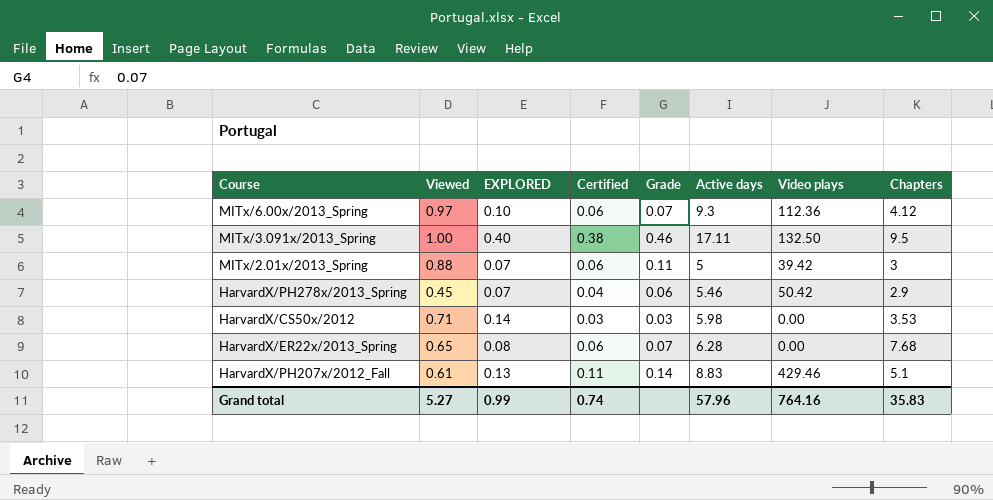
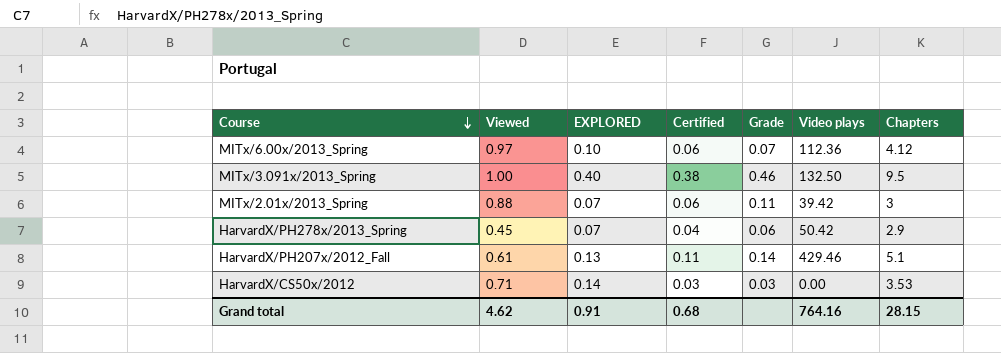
row order: none -> Course descending
column Active days | position: 6 -> none
row HarvardX/ER22x/2013_Spring: 0.65 | 0.08 | 0.06 | 0.07 | 6.28 | 0.00 | 7.68 -> none
Grand total | Viewed: 5.27 -> 4.62
Grand total | EXPLORED: 0.99 -> 0.91
Grand total | Certified: 0.74 -> 0.68
Grand total | Chapters: 35.83 -> 28.15

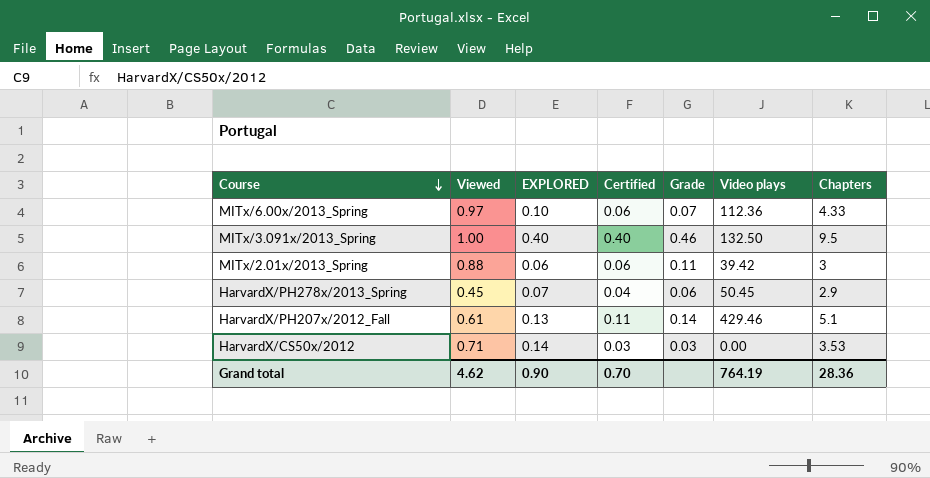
MITx/6.00x/2013_Spring | Chapters: 4.12 -> 4.33
MITx/3.091x/2013_Spring | Certified: 0.38 -> 0.40
MITx/2.01x/2013_Spring | EXPLORED: 0.07 -> 0.06
HarvardX/PH278x/2013_Spring | Video plays: 50.42 -> 50.45
Grand total | EXPLORED: 0.91 -> 0.90
Grand total | Certified: 0.68 -> 0.70
Grand total | Video plays: 764.16 -> 764.19
Grand total | Chapters: 28.15 -> 28.36

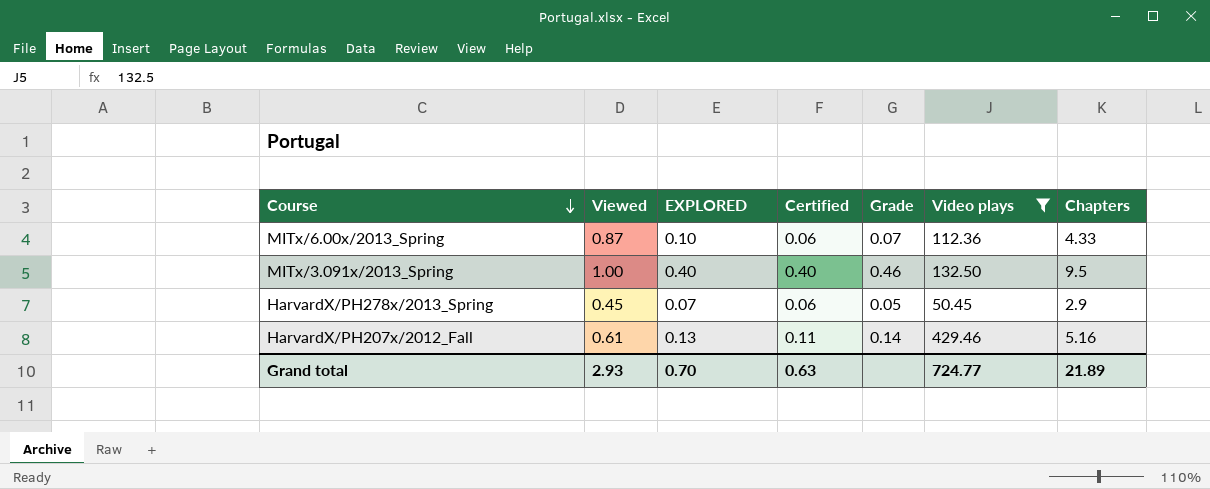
filter: none -> Video plays >= 50.45
MITx/6.00x/2013_Spring | Viewed: 0.97 -> 0.87
HarvardX/PH278x/2013_Spring | Certified: 0.04 -> 0.06
HarvardX/PH278x/2013_Spring | Grade: 0.06 -> 0.05
HarvardX/PH207x/2012_Fall | Chapters: 5.1 -> 5.16
Grand total | Viewed: 4.62 -> 2.93
Grand total | EXPLORED: 0.90 -> 0.70
Grand total | Certified: 0.70 -> 0.63
Grand total | Video plays: 764.19 -> 724.77
Grand total | Chapters: 28.36 -> 21.89

